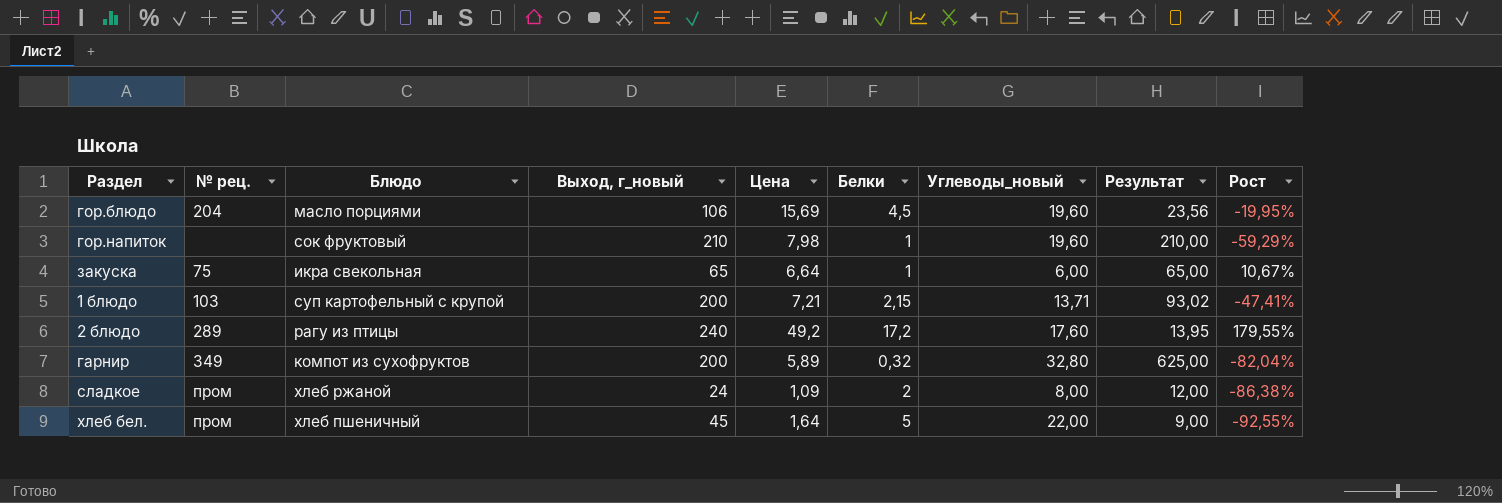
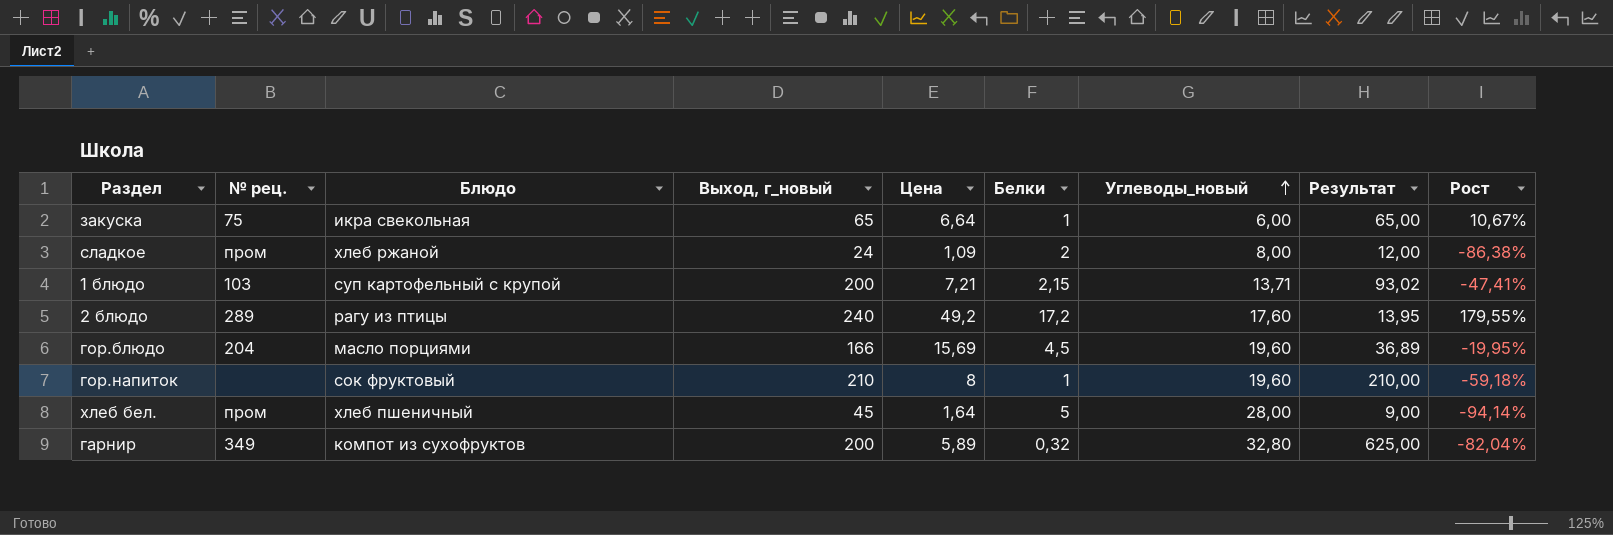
row order: none -> Углеводы_новый ascending
гор.блюдо | Выход, г_новый: 106 -> 166
гор.блюдо | Результат: 23,56 -> 36,89
гор.напиток | Цена: 7,98 -> 8
гор.напиток | Рост: -59,29% -> -59,18%
хлеб бел. | Углеводы_новый: 22,00 -> 28,00
хлеб бел. | Рост: -92,55% -> -94,14%

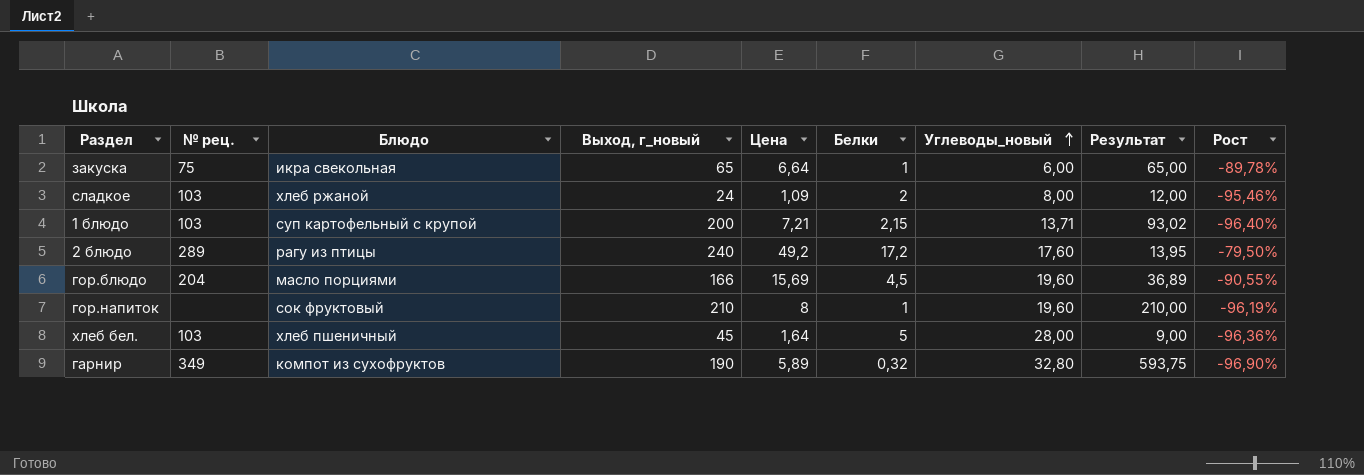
column Рост | formula: ([Цена] - [Углеводы_новый]) / [Углеводы_новый] -> ([Цена] - [Выход, г_новый]) / [Выход, г_новый]
сладкое | № рец.: пром -> 103
хлеб бел. | № рец.: пром -> 103
гарнир | Выход, г_новый: 200 -> 190
гарнир | Результат: 625,00 -> 593,75

